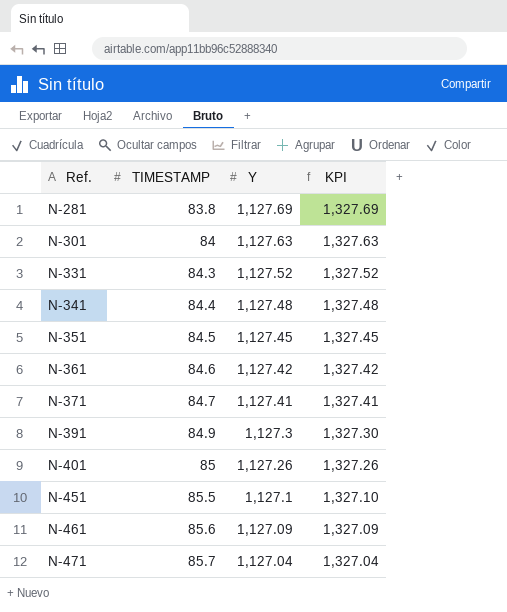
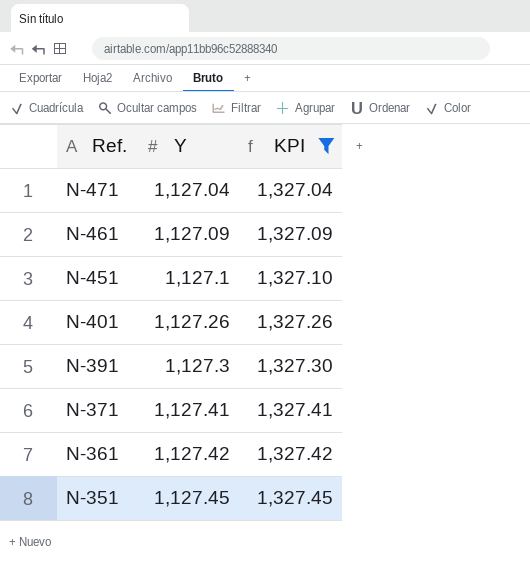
filter: none -> KPI <= 1,327.45
row order: Ref. ascending -> Ref. descending
column TIMESTAMP | position: 2 -> none

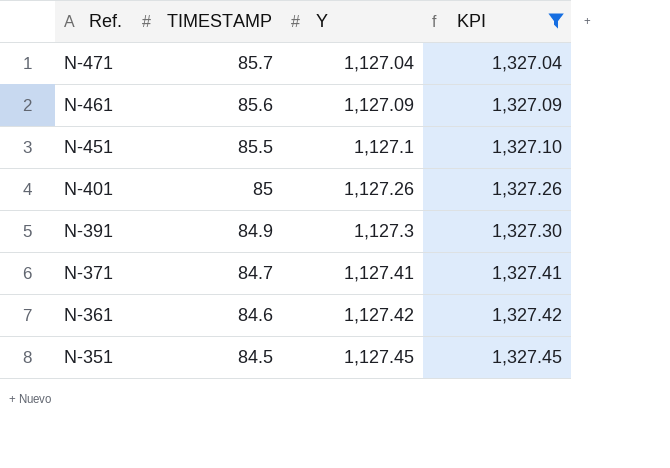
column TIMESTAMP | position: none -> 2

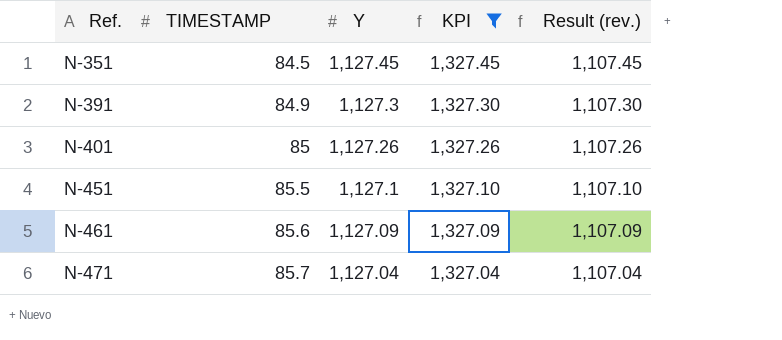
row order: Ref. descending -> Ref. ascending
column Result (rev.) | formula: none -> [Y] - 20
row N-371: 84.7 | 1,127.41 | 1,327.41 -> none
row N-361: 84.6 | 1,127.42 | 1,327.42 -> none

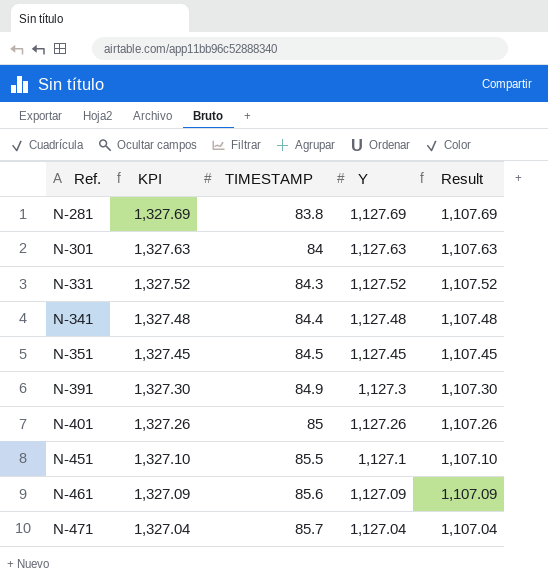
filter: KPI <= 1,327.45 -> none
column KPI | position: 4 -> 2
column name: Result (rev.) -> Result

